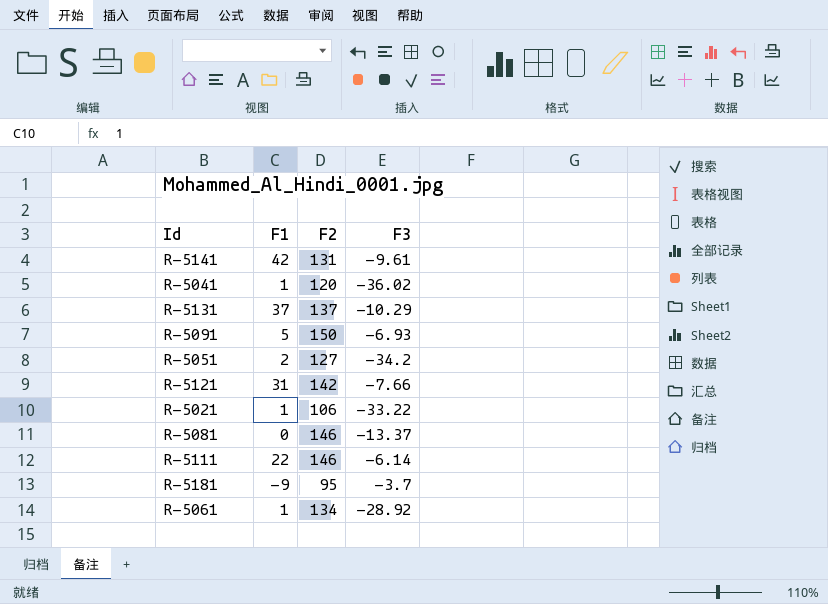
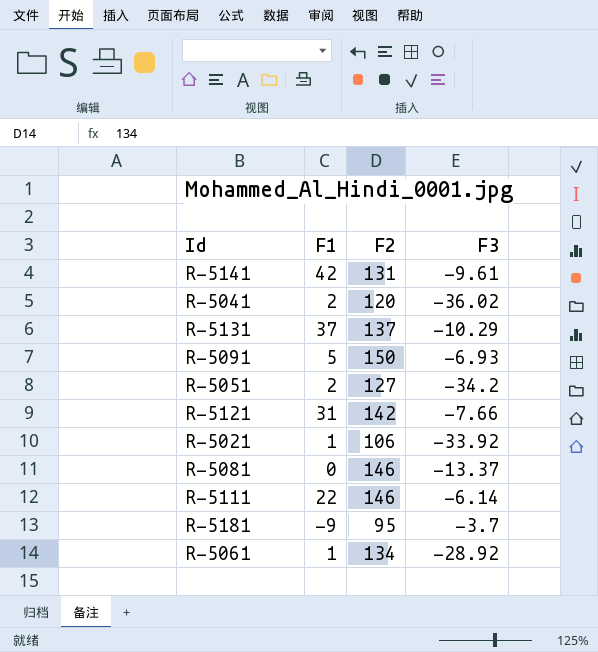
R-5041 | F1: 1 -> 2
R-5021 | F3: -33.22 -> -33.92

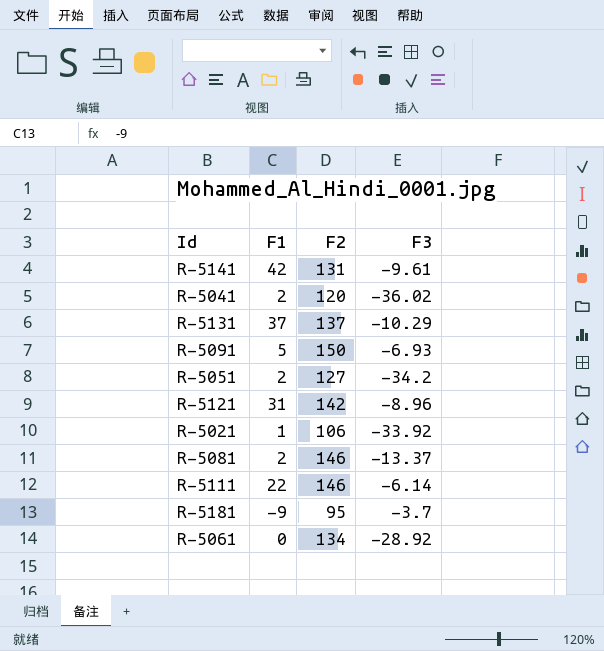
R-5121 | F3: -7.66 -> -8.96
R-5081 | F1: 0 -> 2
R-5061 | F1: 1 -> 0

